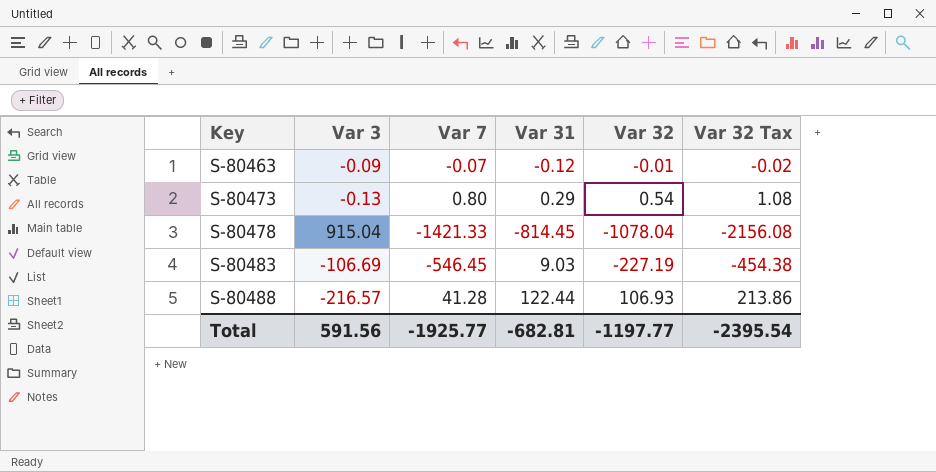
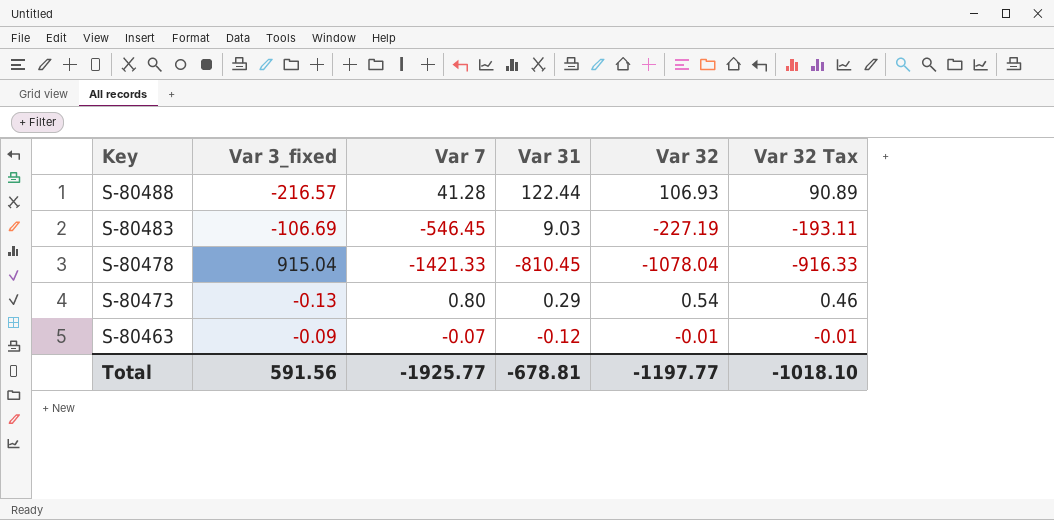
row order: Key ascending -> Key descending
column name: Var 3 -> Var 3_fixed
column Var 32 Tax | formula: [Var 32] * 2 -> [Var 32] * 0.85
S-80478 | Var 31: -814.45 -> -810.45
Total | Var 31: -682.81 -> -678.81
Total | Var 32 Tax: -2395.54 -> -1018.10

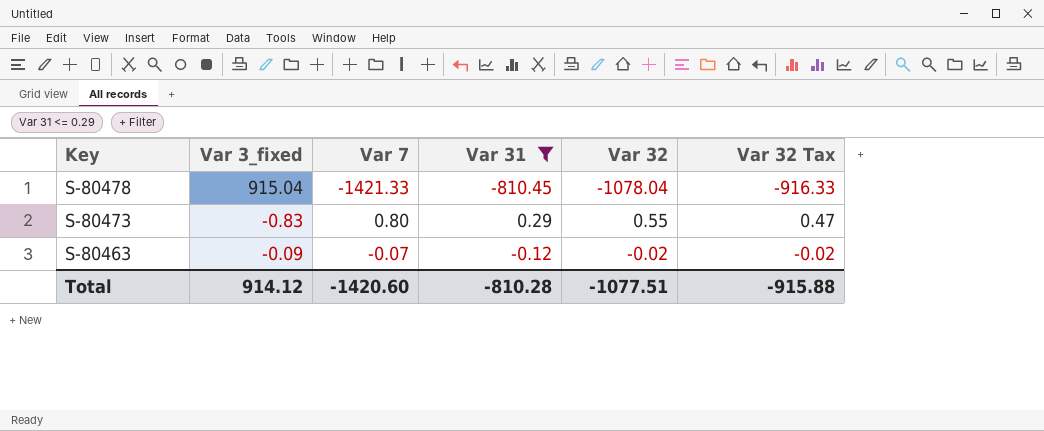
filter: none -> Var 31 <= 0.29
S-80473 | Var 3_fixed: -0.13 -> -0.83
S-80473 | Var 32: 0.54 -> 0.55
S-80473 | Var 32 Tax: 0.46 -> 0.47
S-80463 | Var 32: -0.01 -> -0.02
S-80463 | Var 32 Tax: -0.01 -> -0.02
Total | Var 3_fixed: 591.56 -> 914.12
Total | Var 7: -1925.77 -> -1420.60
Total | Var 31: -678.81 -> -810.28
Total | Var 32: -1197.77 -> -1077.51
Total | Var 32 Tax: -1018.10 -> -915.88

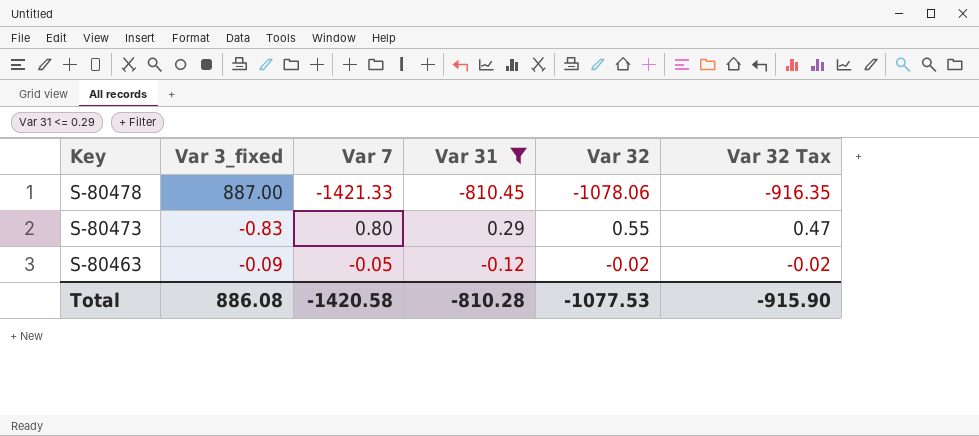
S-80478 | Var 3_fixed: 915.04 -> 887.00
S-80478 | Var 32: -1078.04 -> -1078.06
S-80478 | Var 32 Tax: -916.33 -> -916.35
S-80463 | Var 7: -0.07 -> -0.05
Total | Var 3_fixed: 914.12 -> 886.08
Total | Var 7: -1420.60 -> -1420.58
Total | Var 32: -1077.51 -> -1077.53
Total | Var 32 Tax: -915.88 -> -915.90

